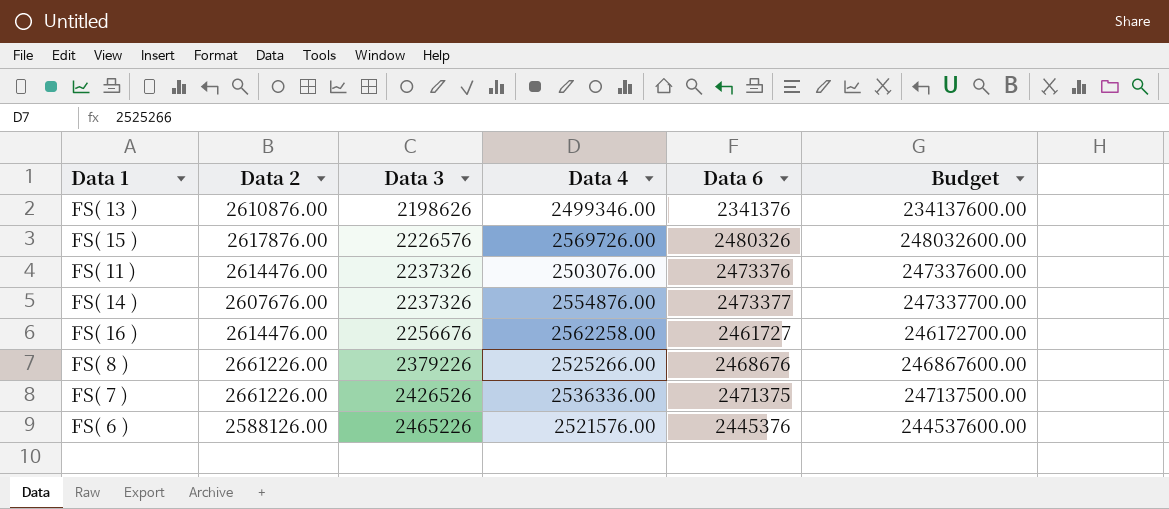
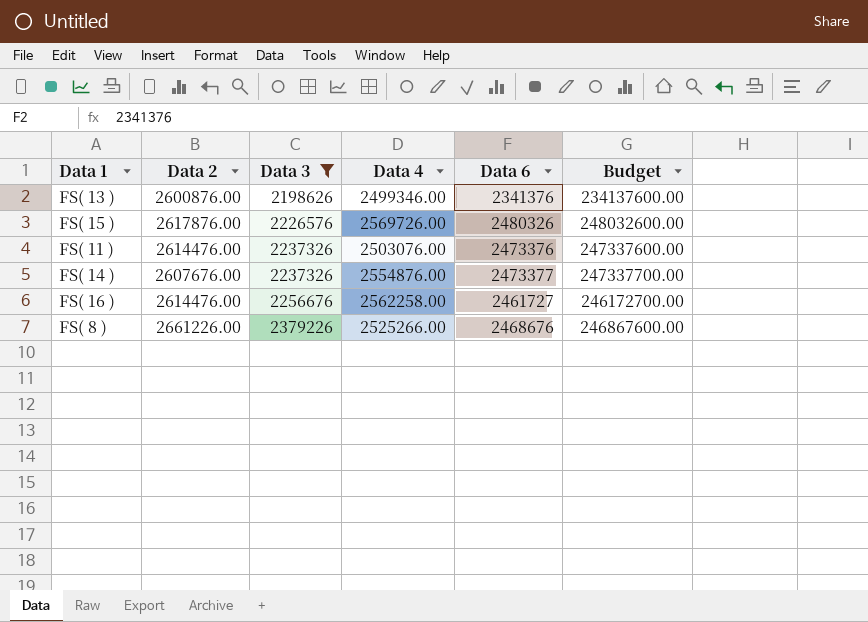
filter: none -> Data 3 <= 2379226
FS( 13 ) | Data 2: 2610876.00 -> 2600876.00

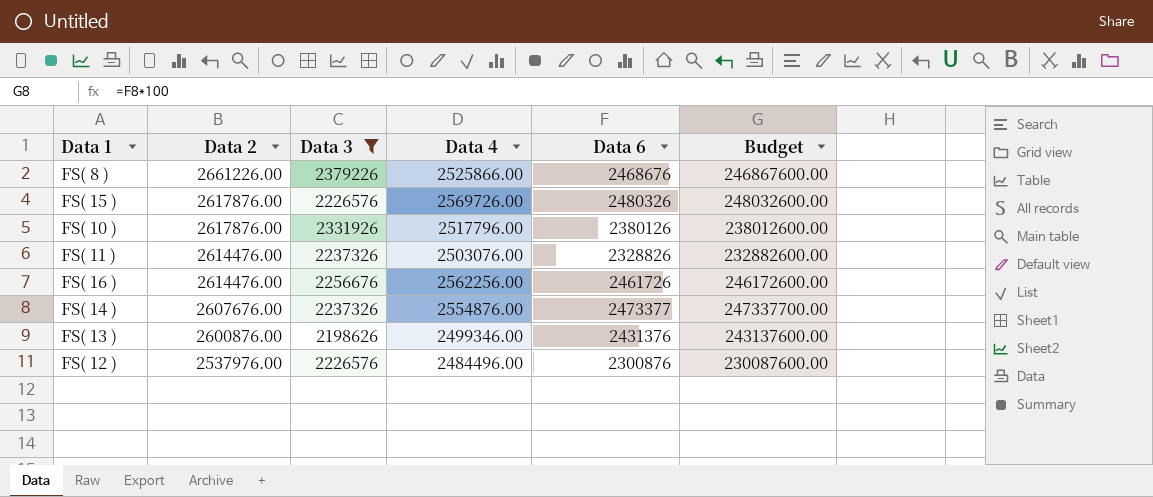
row order: Data 3 ascending -> Data 2 descending
FS( 8 ) | Data 4: 2525266.00 -> 2525866.00
row FS( 10 ): none -> 2617876.00 | 2331926 | 2517796.00 | 2380126 | 238012600.00
FS( 11 ) | Data 6: 2473376 -> 2328826
FS( 11 ) | Budget: 247337600.00 -> 232882600.00
FS( 16 ) | Data 4: 2562258.00 -> 2562256.00
FS( 16 ) | Data 6: 2461727 -> 2461726
FS( 16 ) | Budget: 246172700.00 -> 246172600.00
FS( 13 ) | Data 6: 2341376 -> 2431376
FS( 13 ) | Budget: 234137600.00 -> 243137600.00
row FS( 12 ): none -> 2537976.00 | 2226576 | 2484496.00 | 2300876 | 230087600.00

